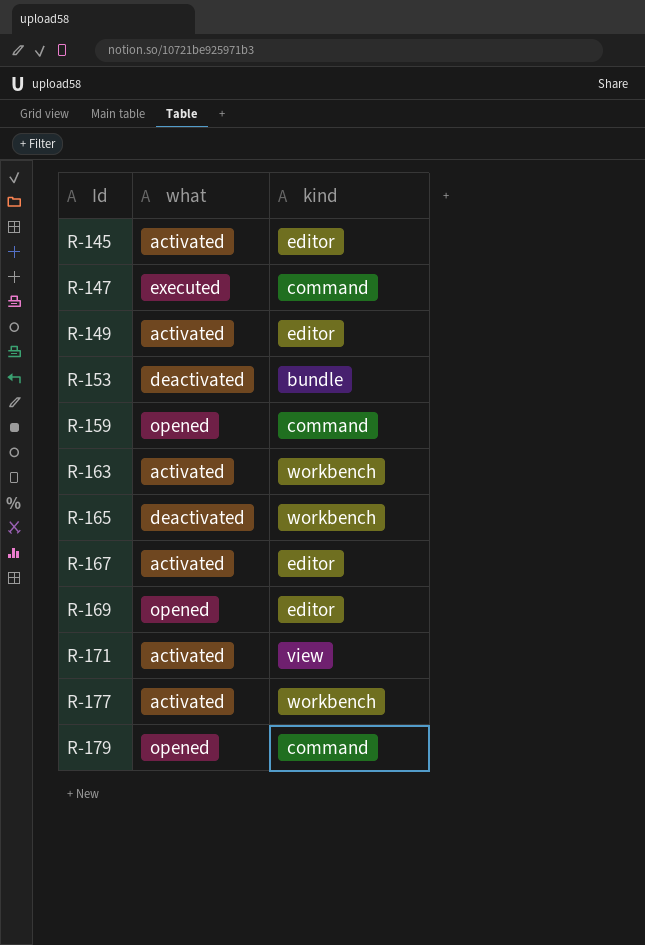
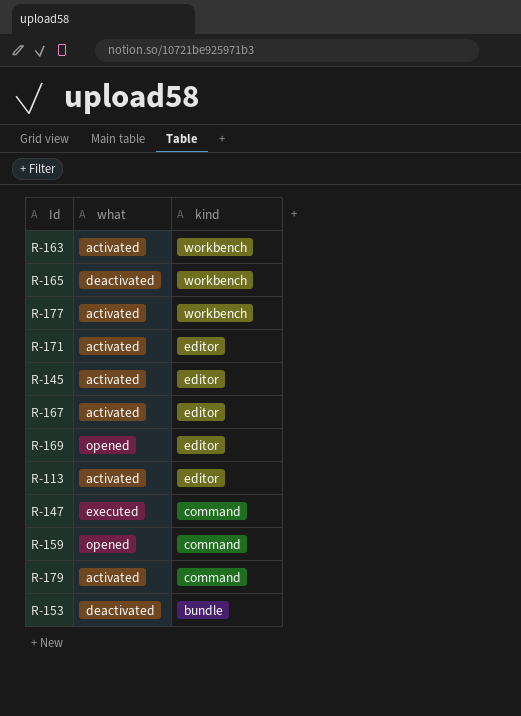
row order: Id ascending -> kind descending
row R-149: activated | editor -> none
R-171 | kind: view -> editor
row R-113: none -> activated | editor
R-179 | what: opened -> activated

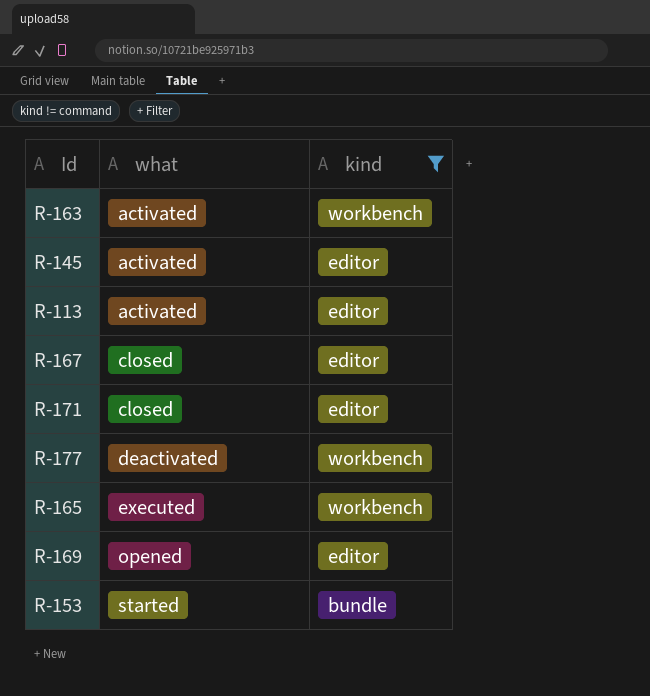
filter: none -> kind != command
row order: kind descending -> what ascending
R-167 | what: activated -> closed
R-171 | what: activated -> closed
R-177 | what: activated -> deactivated
R-165 | what: deactivated -> executed
R-153 | what: deactivated -> started

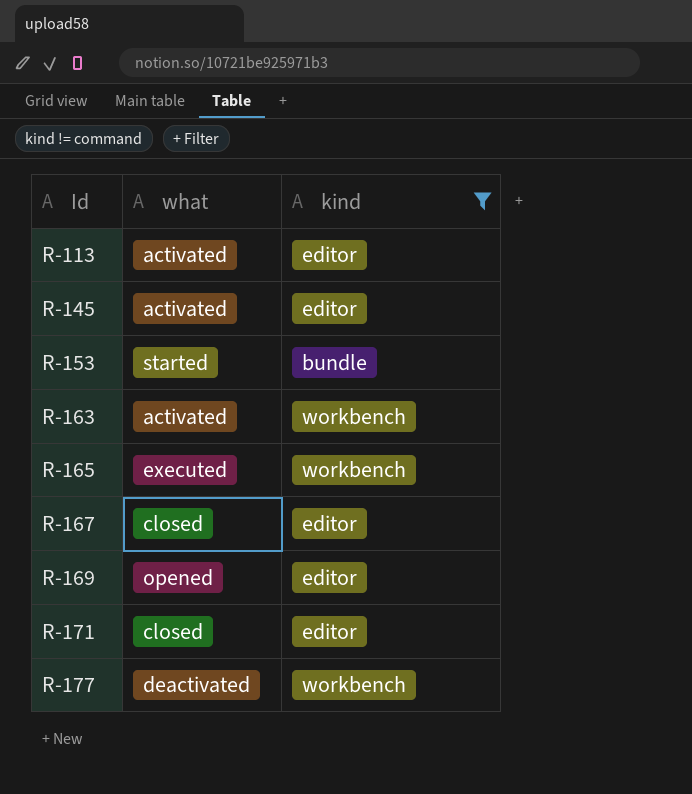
row order: what ascending -> Id ascending

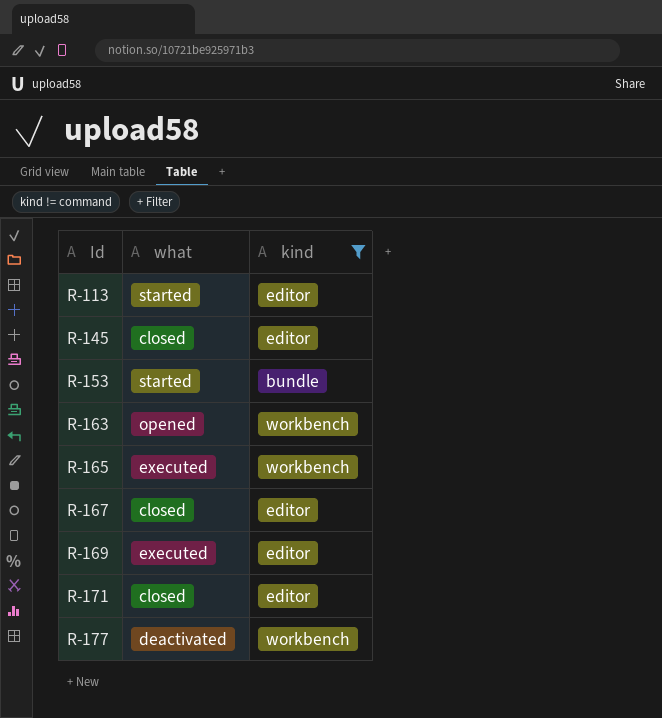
R-113 | what: activated -> started
R-145 | what: activated -> closed
R-163 | what: activated -> opened
R-169 | what: opened -> executed

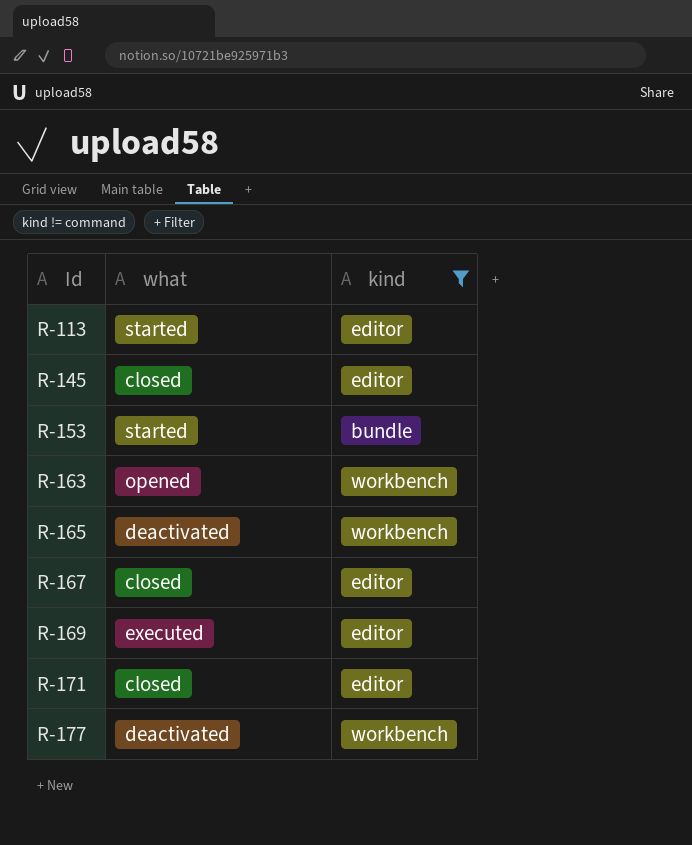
R-165 | what: executed -> deactivated

